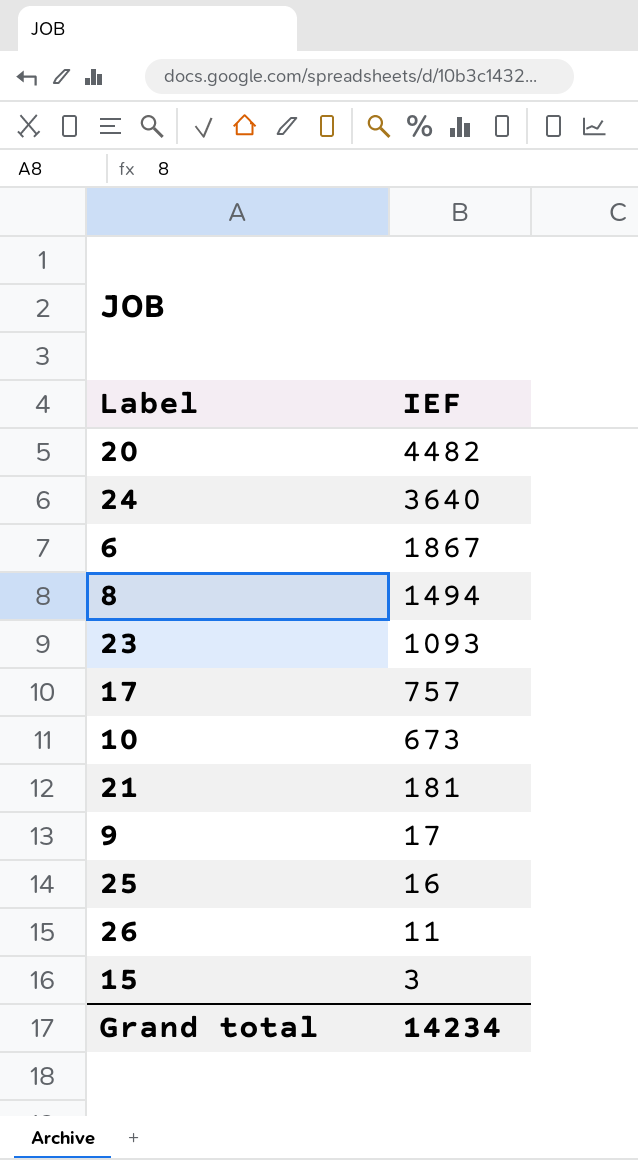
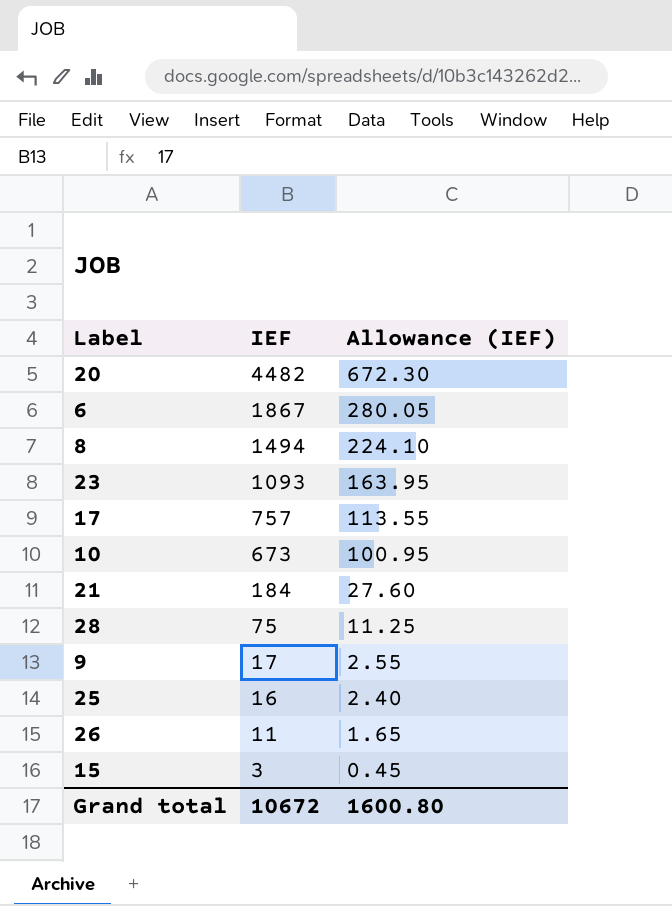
column Allowance (IEF) | formula: none -> [IEF] * 0.15
row 24: 3640 -> none
21 | IEF: 181 -> 184
row 28: none -> 75 | 11.25
Grand total | IEF: 14234 -> 10672

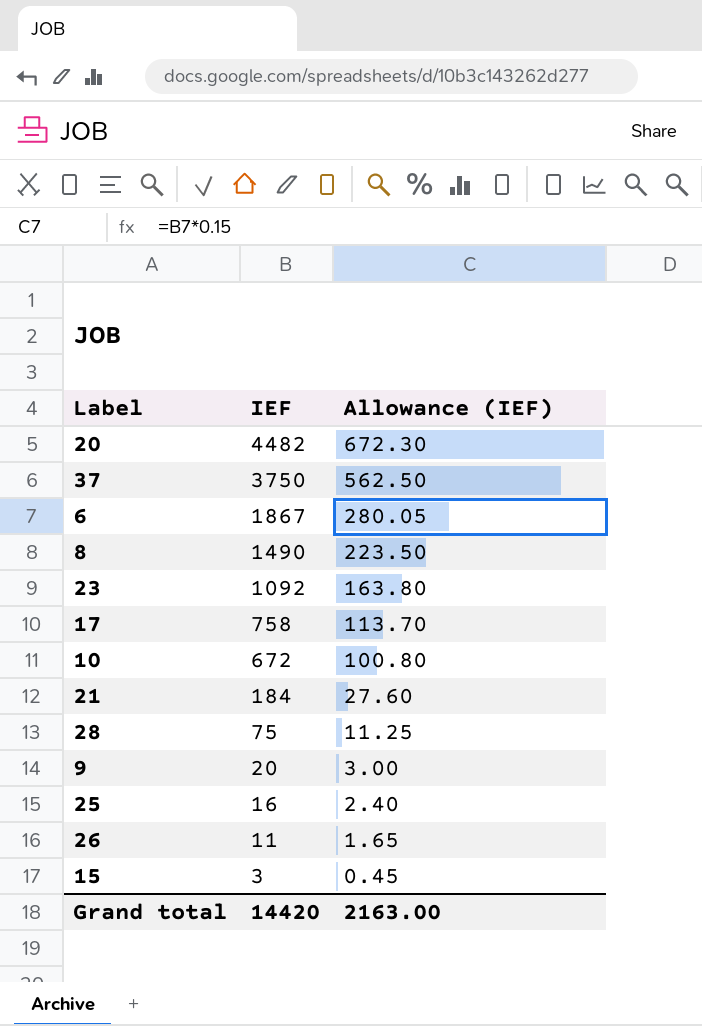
row 37: none -> 3750 | 562.50
8 | IEF: 1494 -> 1490
8 | Allowance (IEF): 224.10 -> 223.50
23 | IEF: 1093 -> 1092
23 | Allowance (IEF): 163.95 -> 163.80
17 | IEF: 757 -> 758
17 | Allowance (IEF): 113.55 -> 113.70
10 | IEF: 673 -> 672
10 | Allowance (IEF): 100.95 -> 100.80
9 | IEF: 17 -> 20
9 | Allowance (IEF): 2.55 -> 3.00
Grand total | IEF: 10672 -> 14420
Grand total | Allowance (IEF): 1600.80 -> 2163.00

